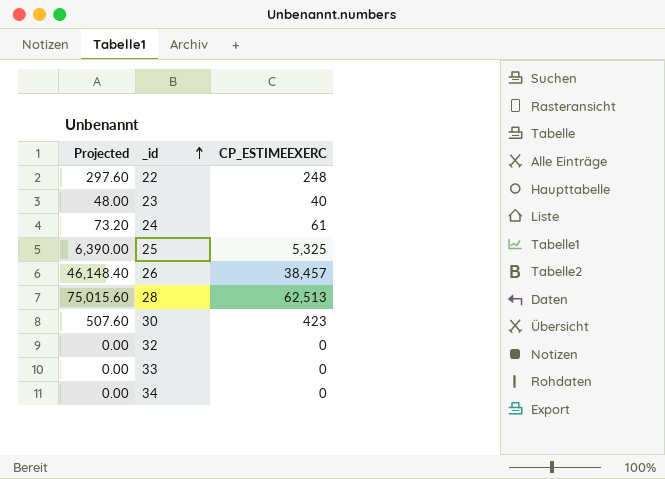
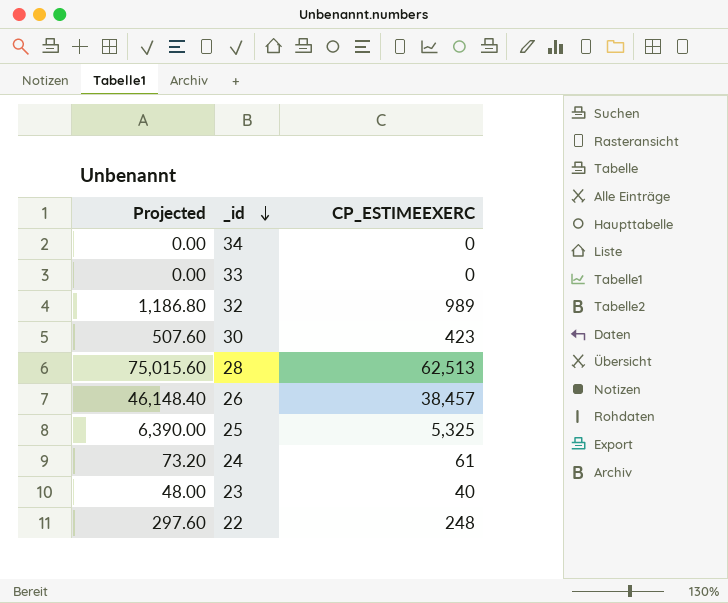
row order: _id ascending -> _id descending
32 | Projected: 0.00 -> 1,186.80
32 | CP_ESTIMEEXERC: 0 -> 989

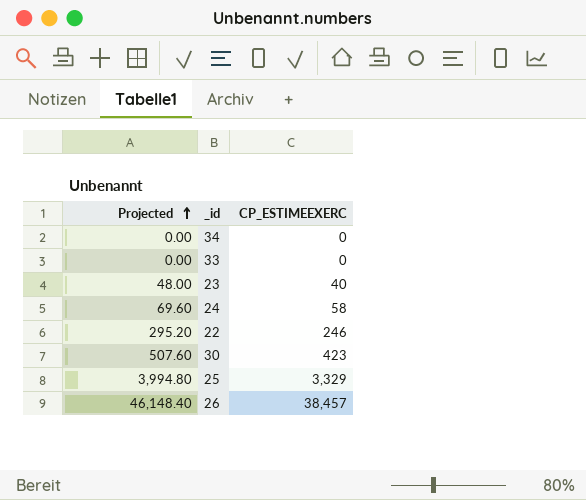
row order: _id descending -> Projected ascending
row 32: 1,186.80 | 989 -> none
row 28: 75,015.60 | 62,513 -> none
24 | Projected: 73.20 -> 69.60
24 | CP_ESTIMEEXERC: 61 -> 58
22 | Projected: 297.60 -> 295.20
22 | CP_ESTIMEEXERC: 248 -> 246
25 | Projected: 6,390.00 -> 3,994.80
25 | CP_ESTIMEEXERC: 5,325 -> 3,329

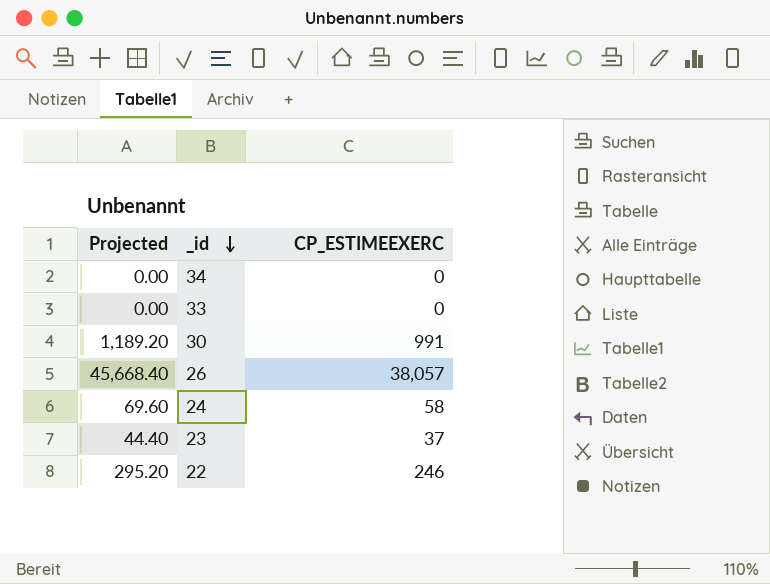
row order: Projected ascending -> _id descending
row 25: 3,994.80 | 3,329 -> none
30 | Projected: 507.60 -> 1,189.20
30 | CP_ESTIMEEXERC: 423 -> 991
26 | Projected: 46,148.40 -> 45,668.40
26 | CP_ESTIMEEXERC: 38,457 -> 38,057
23 | Projected: 48.00 -> 44.40
23 | CP_ESTIMEEXERC: 40 -> 37

